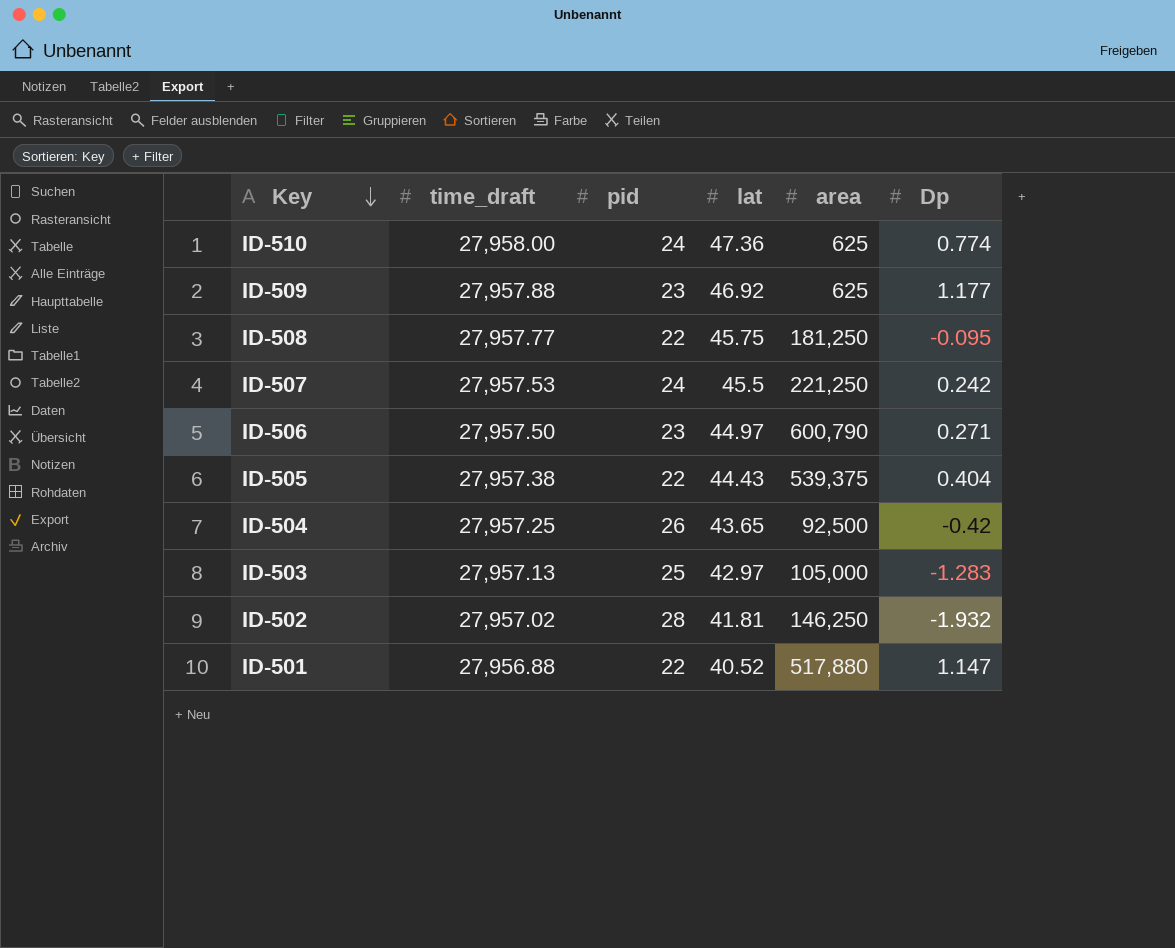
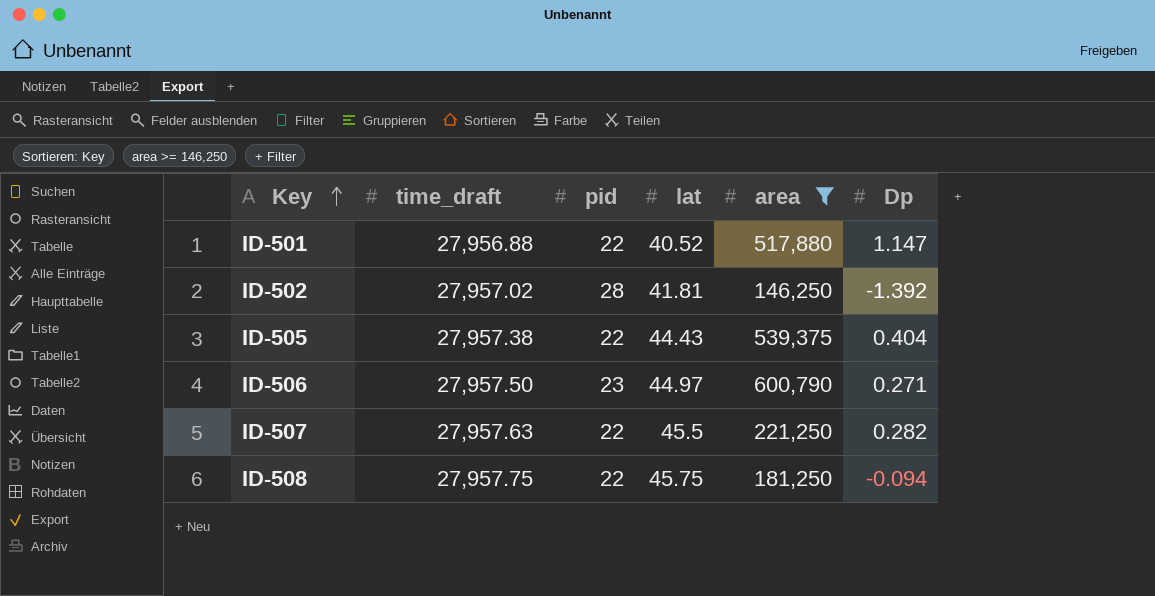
filter: none -> area >= 146,250
row order: Key descending -> Key ascending
ID-502 | Dp: -1.932 -> -1.392
ID-507 | time_draft: 27,957.53 -> 27,957.63
ID-507 | pid: 24 -> 22
ID-507 | Dp: 0.242 -> 0.282
ID-508 | time_draft: 27,957.77 -> 27,957.75
ID-508 | Dp: -0.095 -> -0.094

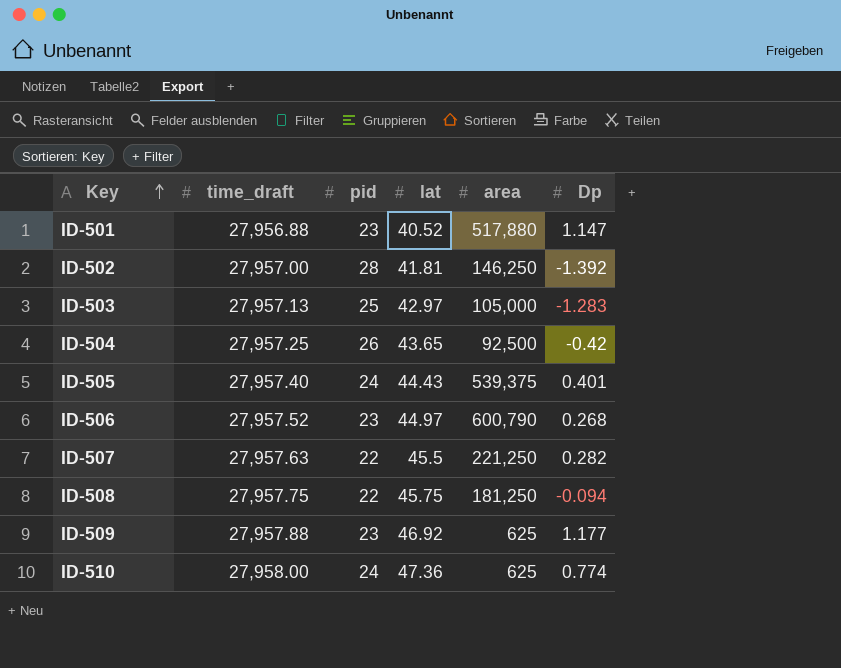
filter: area >= 146,250 -> none
ID-501 | pid: 22 -> 23
ID-502 | time_draft: 27,957.02 -> 27,957.00
ID-505 | time_draft: 27,957.38 -> 27,957.40
ID-505 | pid: 22 -> 24
ID-505 | Dp: 0.404 -> 0.401
ID-506 | time_draft: 27,957.50 -> 27,957.52
ID-506 | Dp: 0.271 -> 0.268

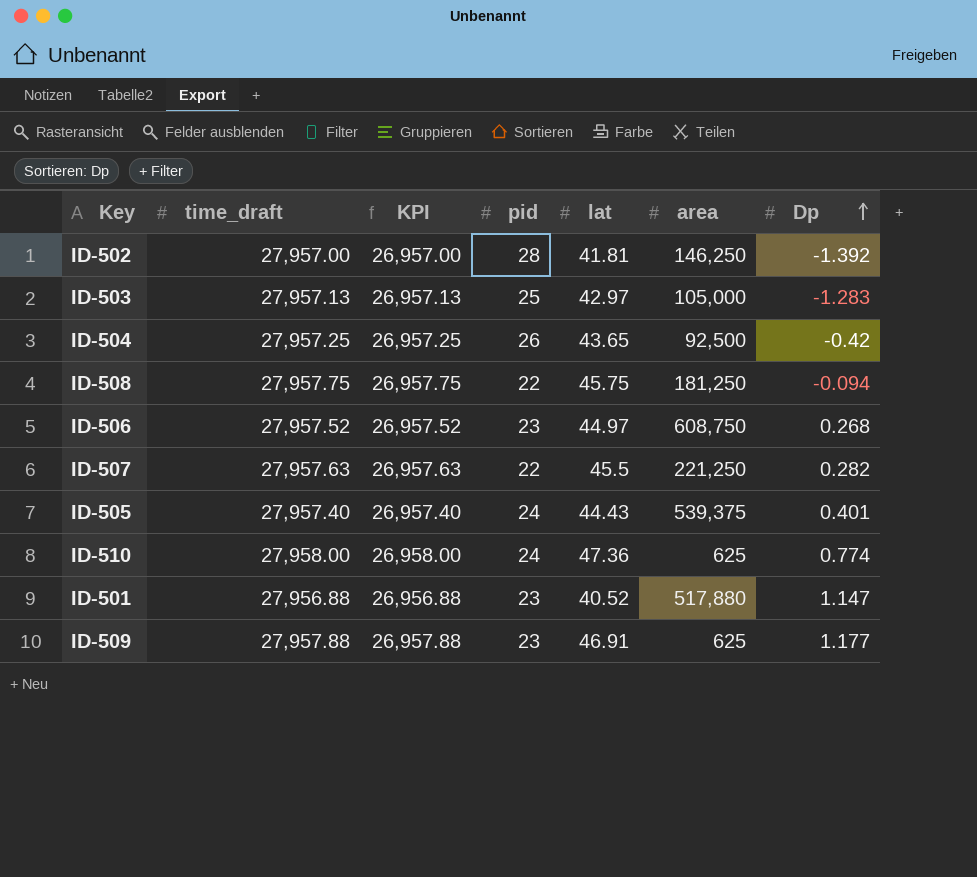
row order: Key ascending -> Dp ascending
column KPI | formula: none -> [time_draft] - 1000
ID-506 | area: 600,790 -> 608,750
ID-509 | lat: 46.92 -> 46.91

